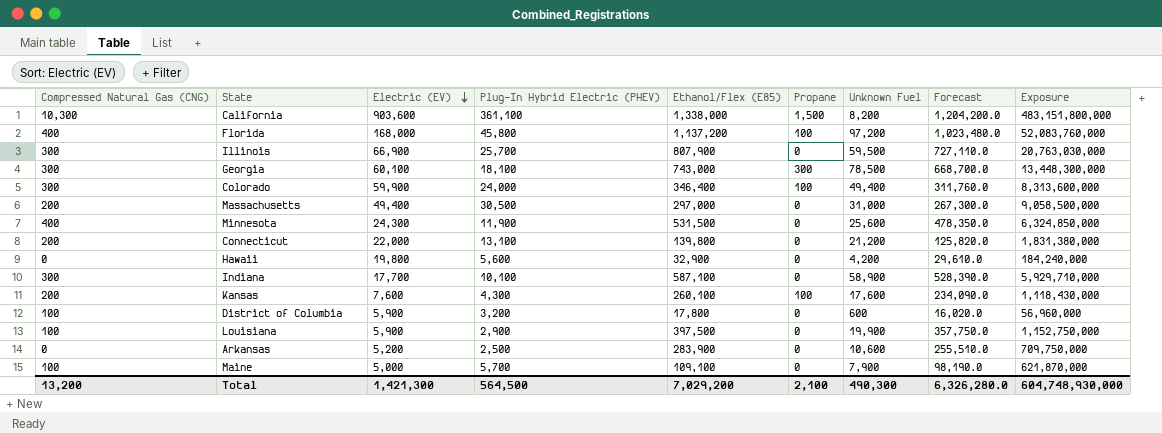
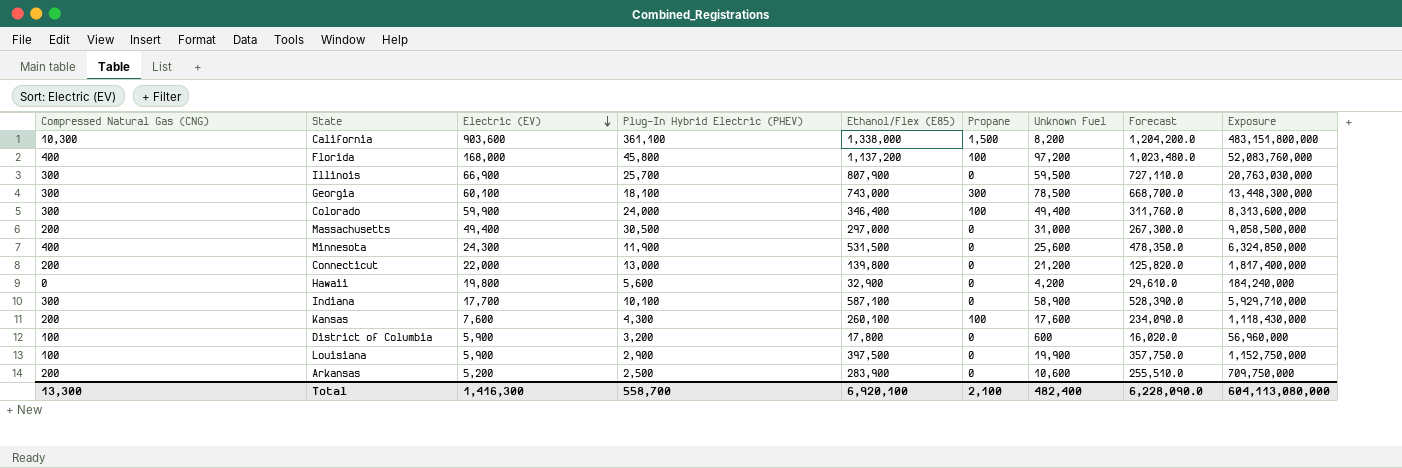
row Maine: 100 | 5,000 | 5,700 | 109,100 | 0 | 7,900 | 98,190.0 | 621,870,000 -> none
Connecticut | Plug-In Hybrid Electric (PHEV): 13,100 -> 13,000
Connecticut | Exposure: 1,831,380,000 -> 1,817,400,000
Arkansas | Compressed Natural Gas (CNG): 0 -> 200
Total | Compressed Natural Gas (CNG): 13,200 -> 13,300
Total | Electric (EV): 1,421,300 -> 1,416,300
Total | Plug-In Hybrid Electric (PHEV): 564,500 -> 558,700
Total | Ethanol/Flex (E85): 7,029,200 -> 6,920,100
Total | Unknown Fuel: 490,300 -> 482,400
Total | Forecast: 6,326,280.0 -> 6,228,090.0
Total | Exposure: 604,748,930,000 -> 604,113,080,000

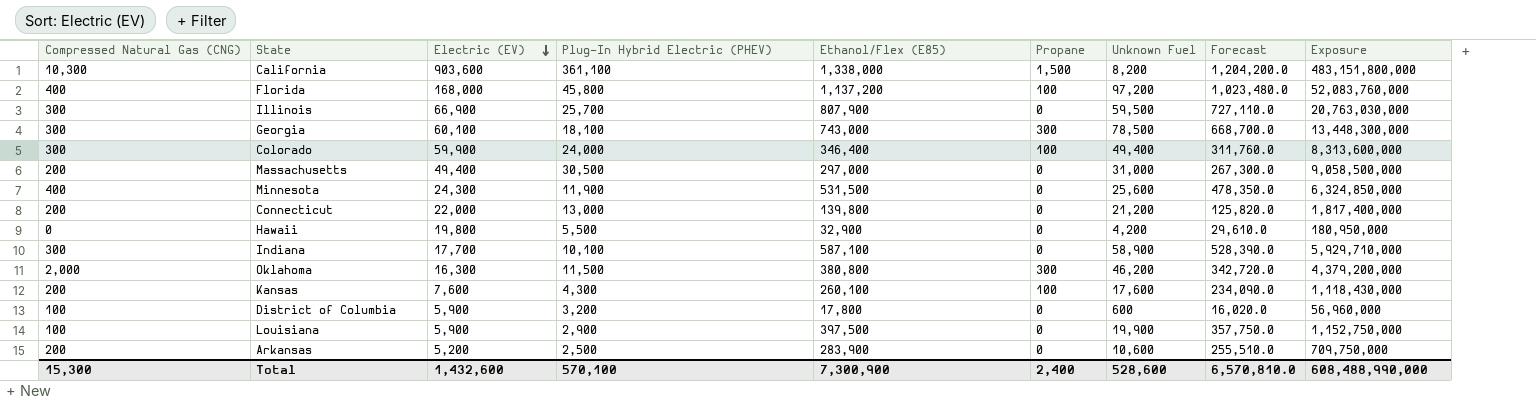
Hawaii | Plug-In Hybrid Electric (PHEV): 5,600 -> 5,500
Hawaii | Exposure: 184,240,000 -> 180,950,000
row Oklahoma: none -> 2,000 | 16,300 | 11,500 | 380,800 | 300 | 46,200 | 342,720.0 | 4,379,200,000
Total | Compressed Natural Gas (CNG): 13,300 -> 15,300
Total | Electric (EV): 1,416,300 -> 1,432,600
Total | Plug-In Hybrid Electric (PHEV): 558,700 -> 570,100
Total | Ethanol/Flex (E85): 6,920,100 -> 7,300,900
Total | Propane: 2,100 -> 2,400
Total | Unknown Fuel: 482,400 -> 528,600
Total | Forecast: 6,228,090.0 -> 6,570,810.0
Total | Exposure: 604,113,080,000 -> 608,488,990,000

